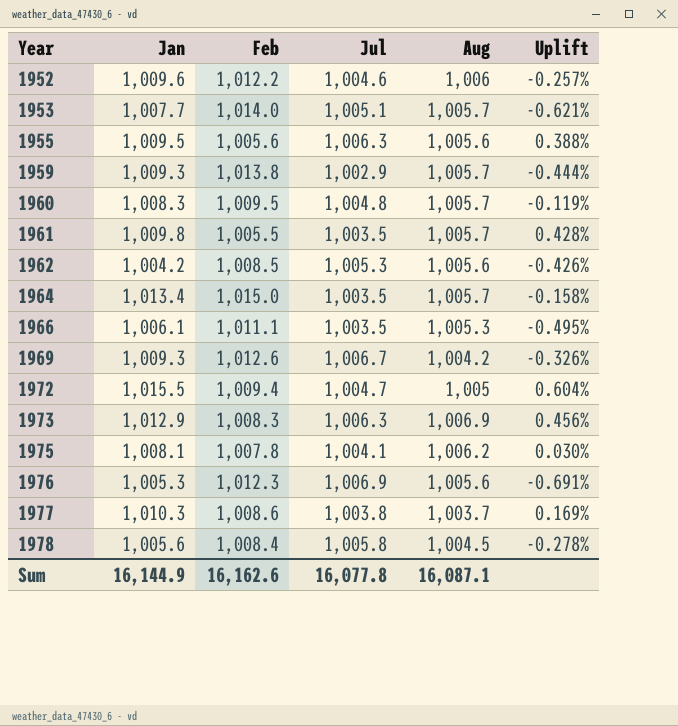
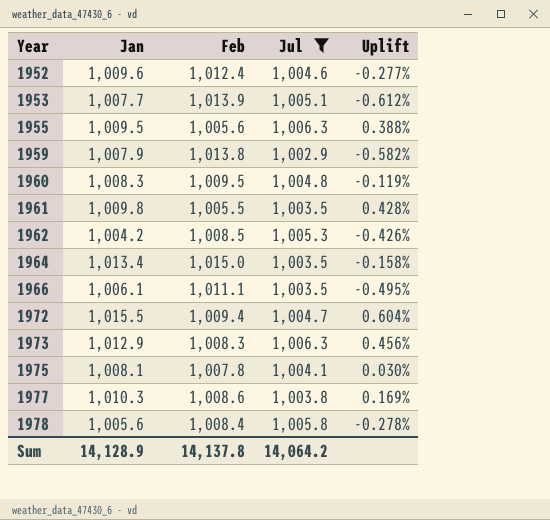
filter: none -> Jul <= 1,006.3
column Aug | position: 5 -> none
1952 | Feb: 1,012.2 -> 1,012.4
1952 | Uplift: -0.257% -> -0.277%
1953 | Feb: 1,014.0 -> 1,013.9
1953 | Uplift: -0.621% -> -0.612%
1959 | Jan: 1,009.3 -> 1,007.9
1959 | Uplift: -0.444% -> -0.582%
Sum | Jan: 16,144.9 -> 14,128.9
Sum | Feb: 16,162.6 -> 14,137.8
Sum | Jul: 16,077.8 -> 14,064.2

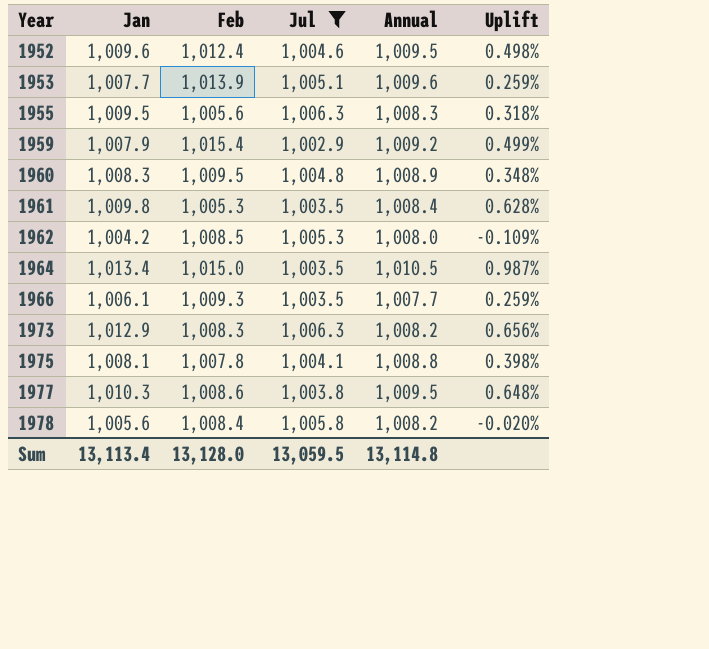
column Annual | position: none -> 5
column Uplift | formula: ([Jan] - [Feb]) / [Feb] -> ([Jan] - [Jul]) / [Jul]
row 1972: 1,015.5 | 1,009.4 | 1,004.7 | 0.604% -> none
1959 | Feb: 1,013.8 -> 1,015.4
1961 | Feb: 1,005.5 -> 1,005.3
1966 | Feb: 1,011.1 -> 1,009.3
Sum | Jan: 14,128.9 -> 13,113.4
Sum | Feb: 14,137.8 -> 13,128.0
Sum | Jul: 14,064.2 -> 13,059.5

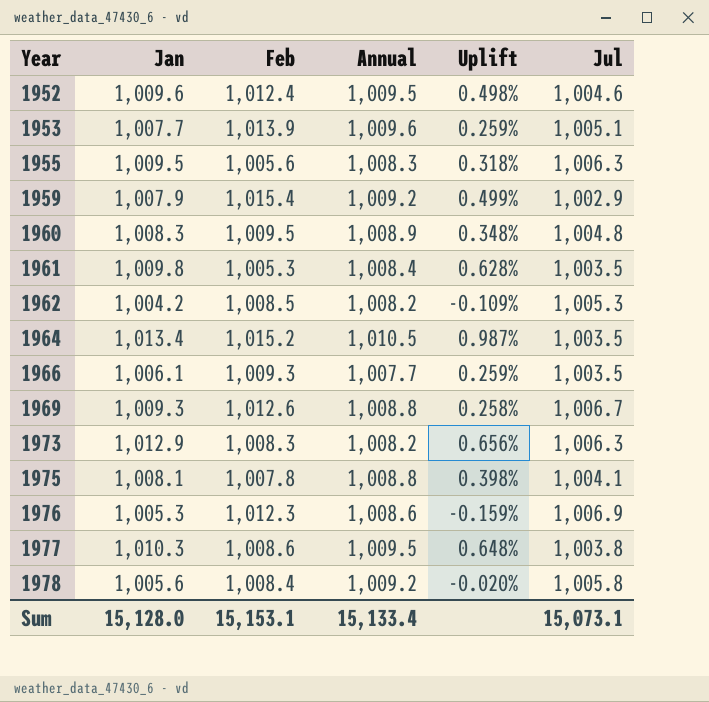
filter: Jul <= 1,006.3 -> none
column Jul | position: 4 -> 6
1962 | Annual: 1,008.0 -> 1,008.2
1964 | Feb: 1,015.0 -> 1,015.2
1978 | Annual: 1,008.2 -> 1,009.2
Sum | Jan: 13,113.4 -> 15,128.0
Sum | Feb: 13,128.0 -> 15,153.1
Sum | Annual: 13,114.8 -> 15,133.4
Sum | Jul: 13,059.5 -> 15,073.1

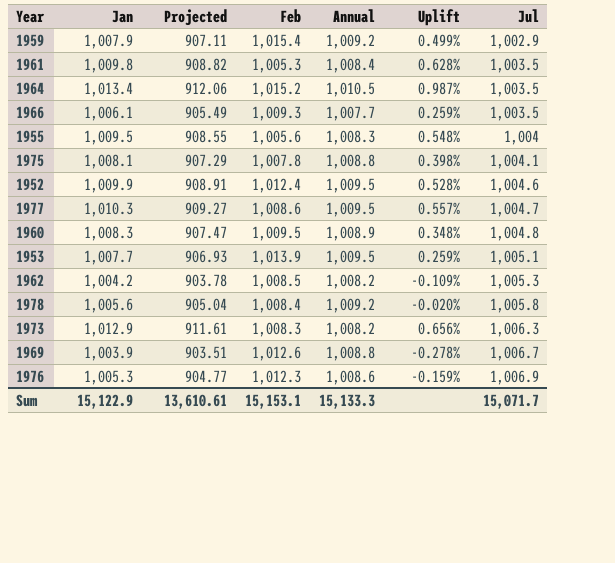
row order: Year ascending -> Jul ascending
column Projected | formula: none -> [Jan] * 0.9
1955 | Uplift: 0.318% -> 0.548%
1955 | Jul: 1,006.3 -> 1,004
1952 | Jan: 1,009.6 -> 1,009.9
1952 | Uplift: 0.498% -> 0.528%
1977 | Uplift: 0.648% -> 0.557%
1977 | Jul: 1,003.8 -> 1,004.7
1953 | Annual: 1,009.6 -> 1,009.5
1969 | Jan: 1,009.3 -> 1,003.9
1969 | Uplift: 0.258% -> -0.278%
Sum | Jan: 15,128.0 -> 15,122.9
Sum | Annual: 15,133.4 -> 15,133.3
Sum | Jul: 15,073.1 -> 15,071.7

